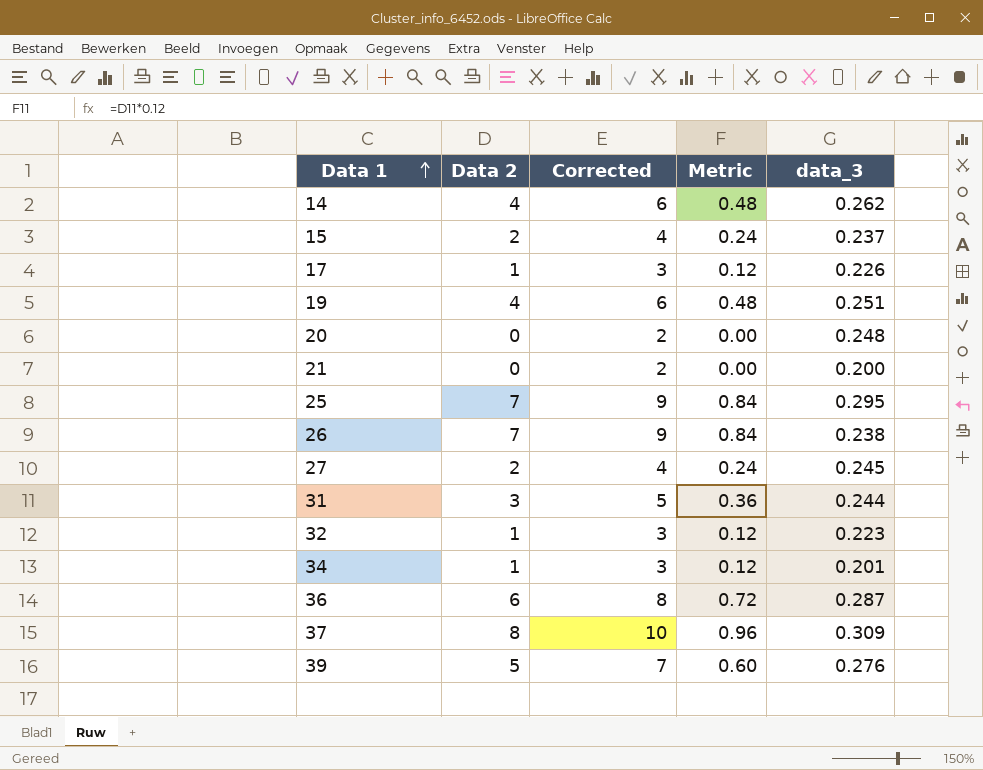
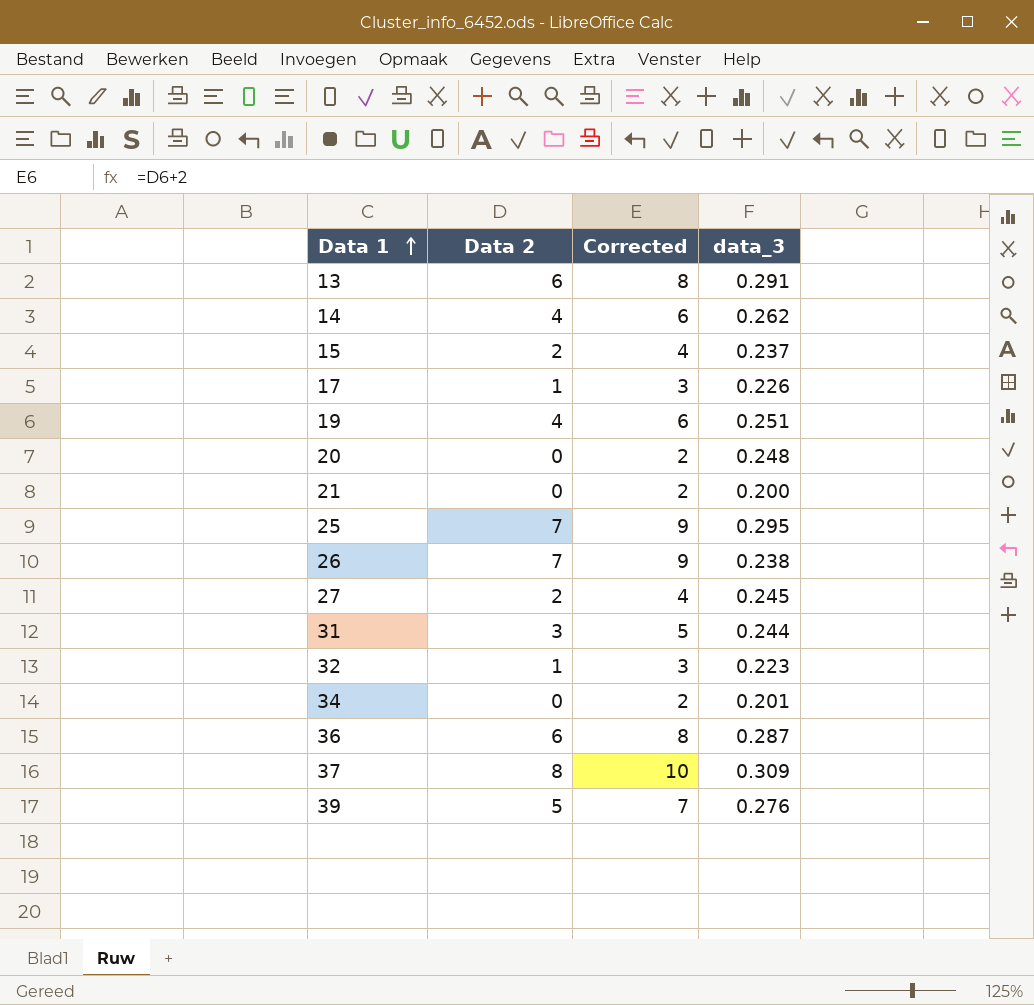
column Metric | formula: [Data 2] * 0.12 -> none
row 13: none -> 6 | 8 | 0.291
34 | Data 2: 1 -> 0
34 | Corrected: 3 -> 2

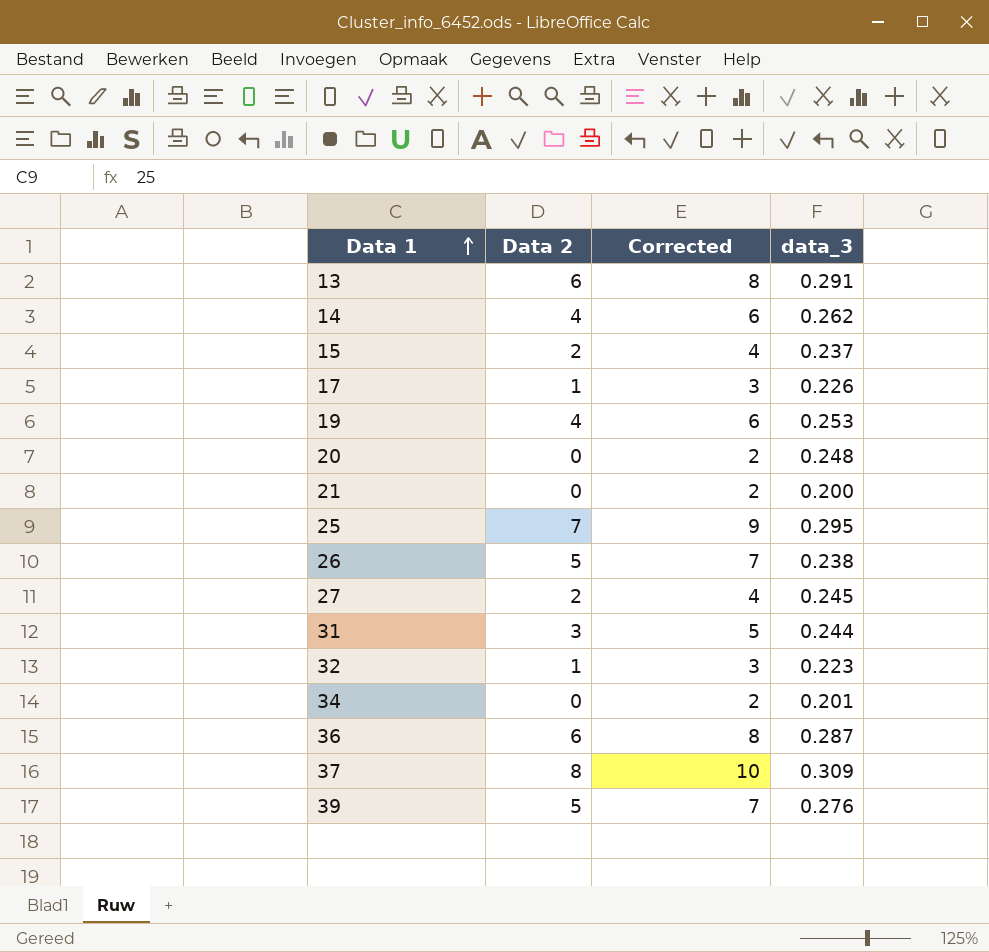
19 | data_3: 0.251 -> 0.253
26 | Data 2: 7 -> 5
26 | Corrected: 9 -> 7

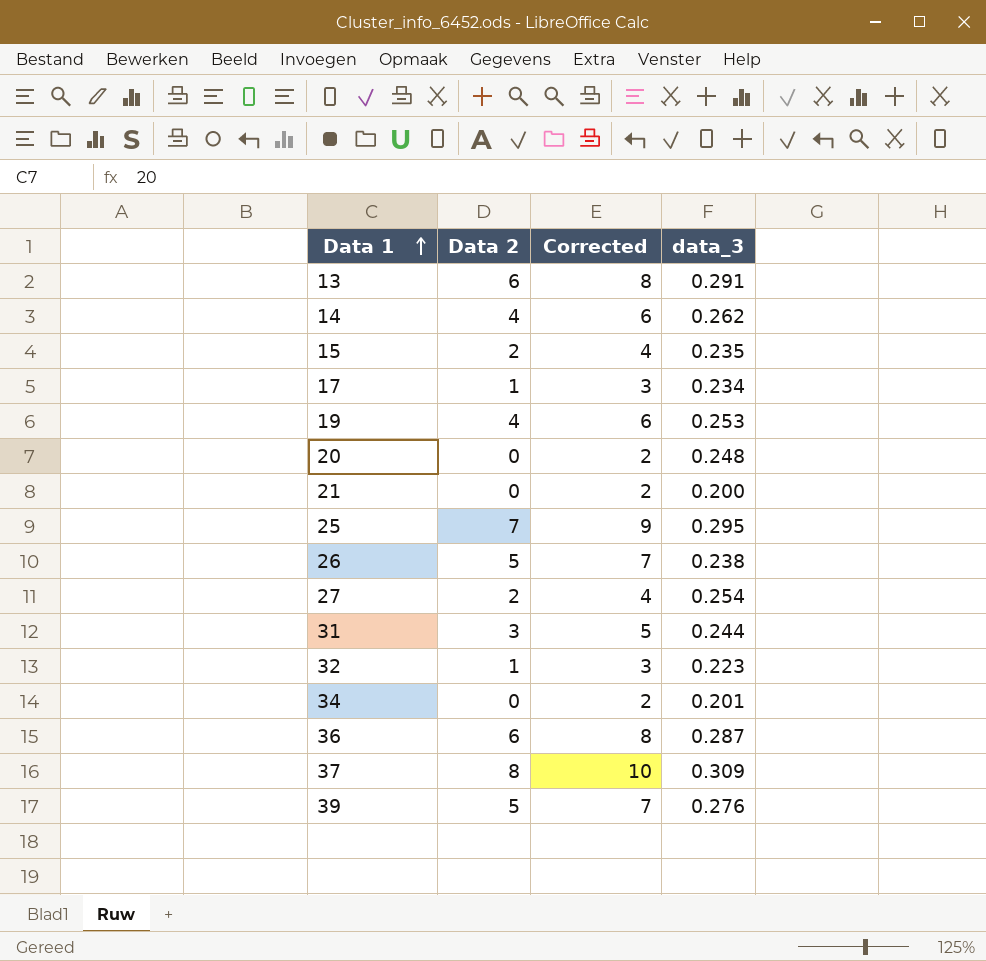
15 | data_3: 0.237 -> 0.235
17 | data_3: 0.226 -> 0.234
27 | data_3: 0.245 -> 0.254

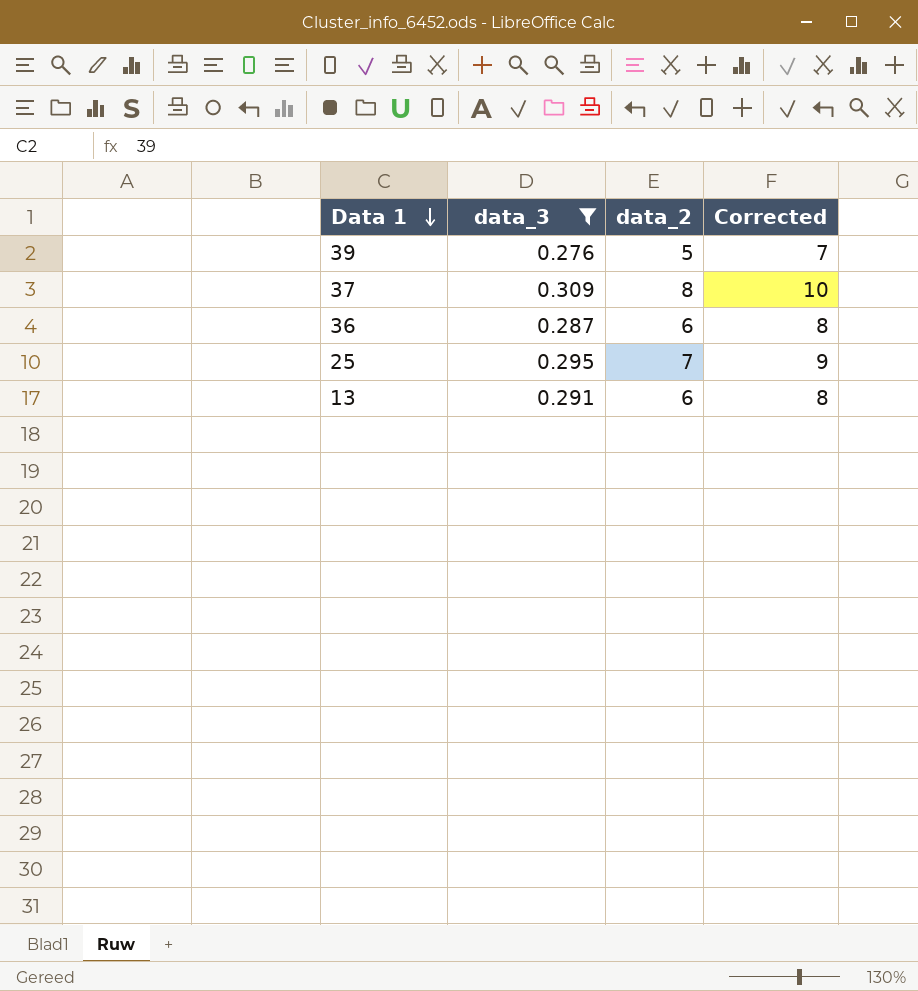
filter: none -> data_3 >= 0.276
row order: Data 1 ascending -> Data 1 descending
column data_3 | position: 4 -> 2
column name: Data 2 -> data_2

